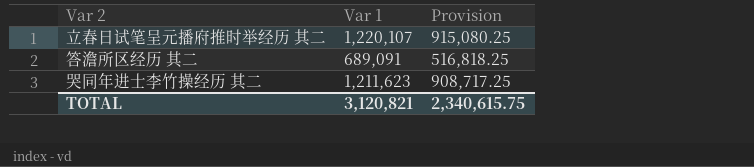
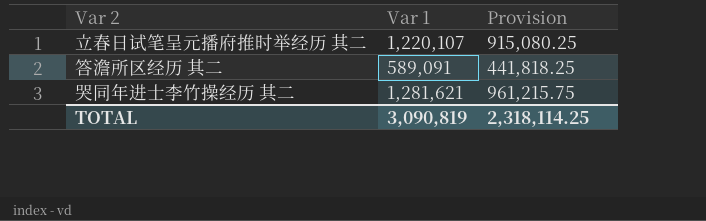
答澹所区经历 其二 | Var 1: 689,091 -> 589,091
答澹所区经历 其二 | Provision: 516,818.25 -> 441,818.25
哭同年进士李竹操经历 其二 | Var 1: 1,211,623 -> 1,281,621
哭同年进士李竹操经历 其二 | Provision: 908,717.25 -> 961,215.75
TOTAL | Var 1: 3,120,821 -> 3,090,819
TOTAL | Provision: 2,340,615.75 -> 2,318,114.25

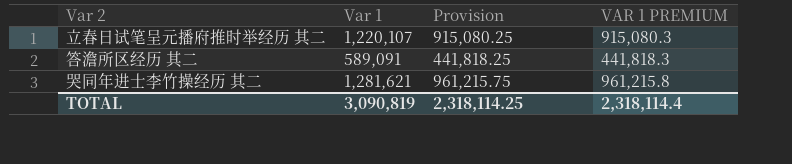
column VAR 1 PREMIUM | formula: none -> [Var 1] * 0.75

